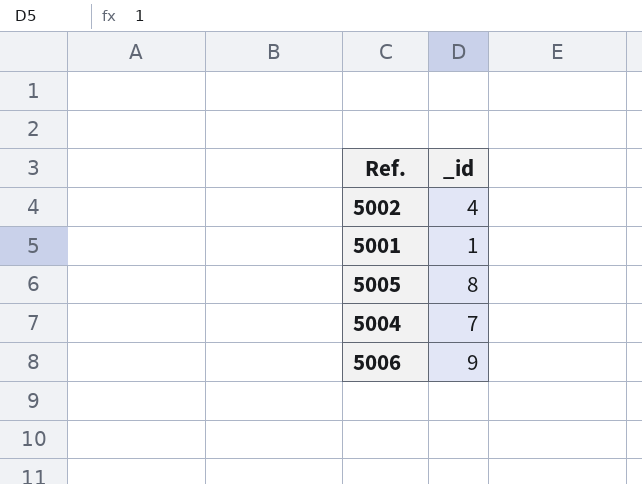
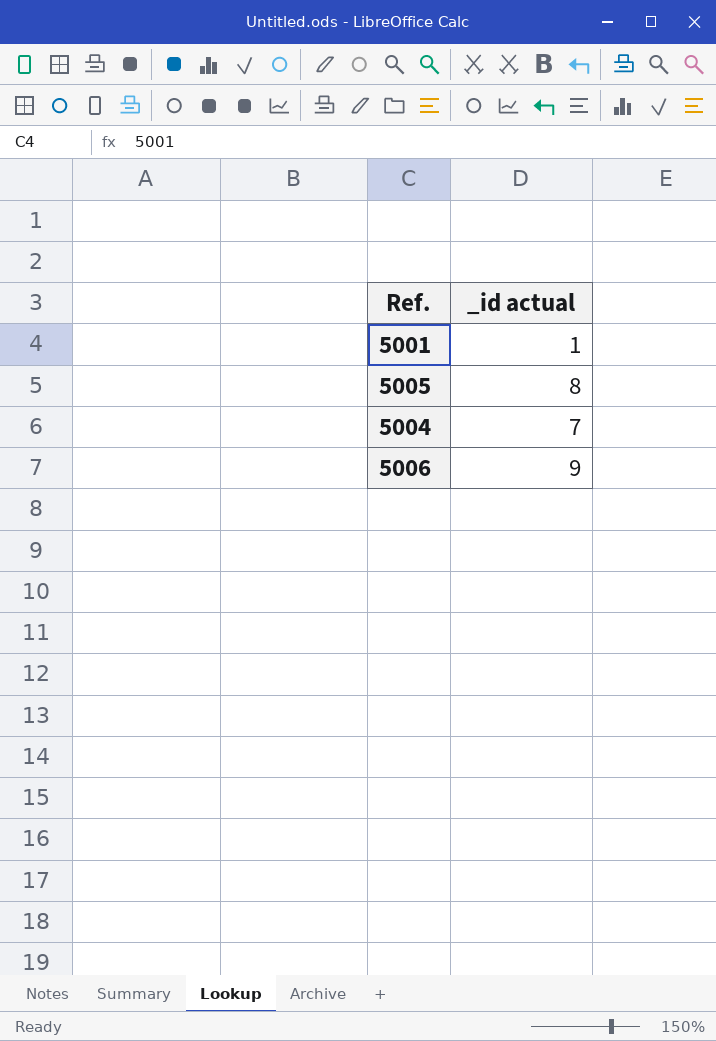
column name: _id -> _id actual
row 5002: 4 -> none

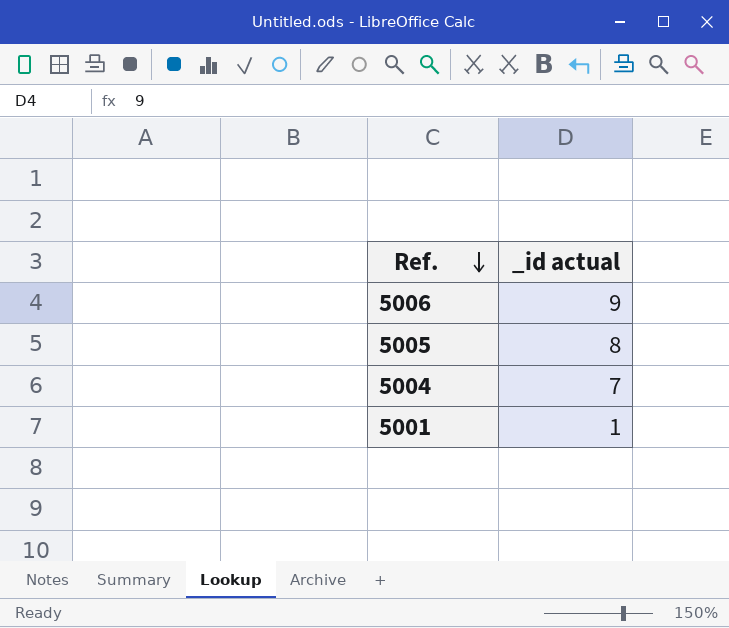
row order: none -> Ref. descending

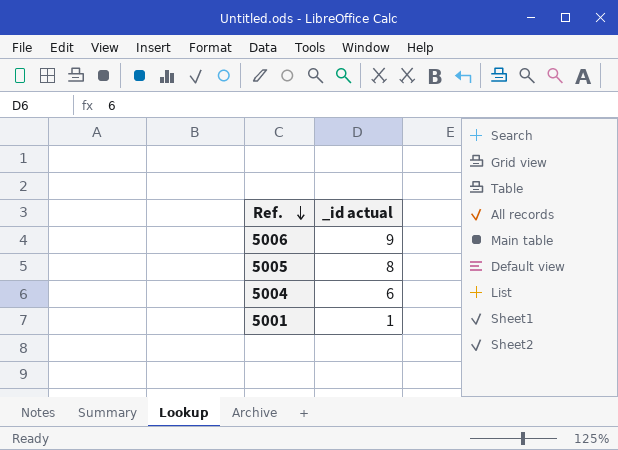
5004 | _id actual: 7 -> 6

